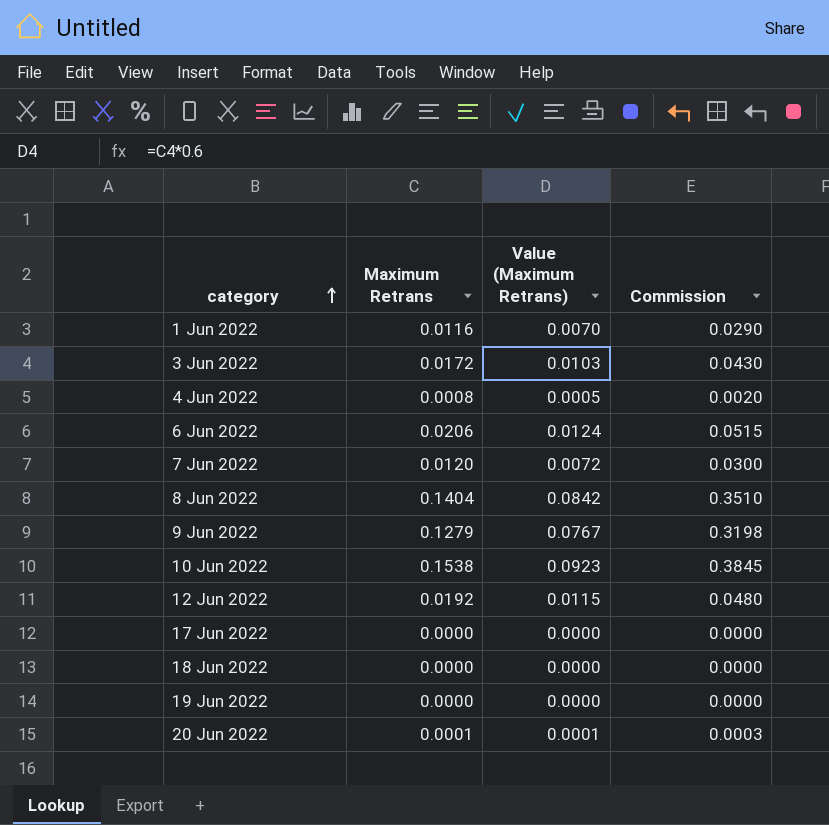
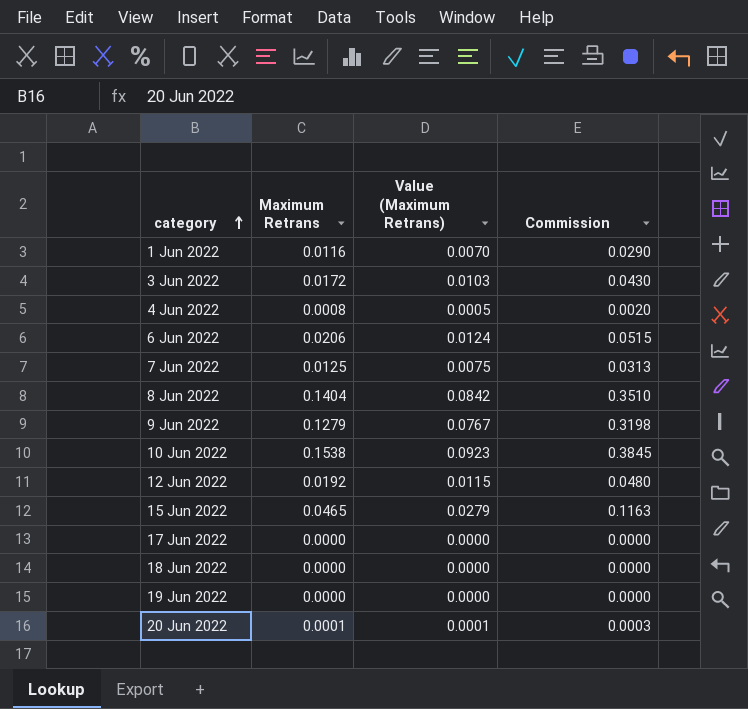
7 Jun 2022 | Maximum Retrans: 0.0120 -> 0.0125
7 Jun 2022 | Value (Maximum Retrans): 0.0072 -> 0.0075
7 Jun 2022 | Commission: 0.0300 -> 0.0313
row 15 Jun 2022: none -> 0.0465 | 0.0279 | 0.1163

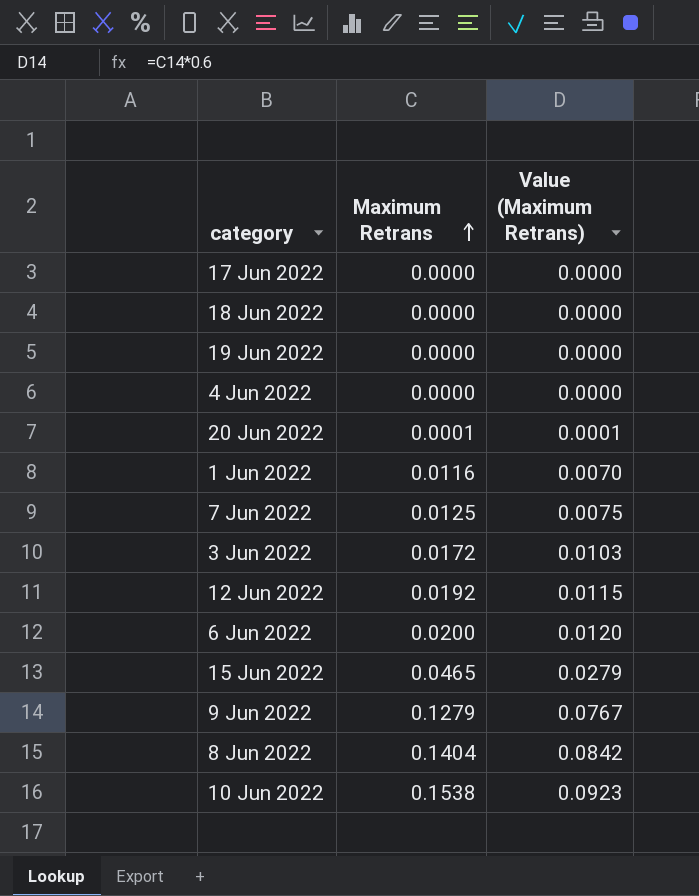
row order: category ascending -> Maximum Retrans ascending
column Commission | formula: [Maximum Retrans] * 2.5 -> none
4 Jun 2022 | Maximum Retrans: 0.0008 -> 0.0000
4 Jun 2022 | Value (Maximum Retrans): 0.0005 -> 0.0000
6 Jun 2022 | Maximum Retrans: 0.0206 -> 0.0200
6 Jun 2022 | Value (Maximum Retrans): 0.0124 -> 0.0120

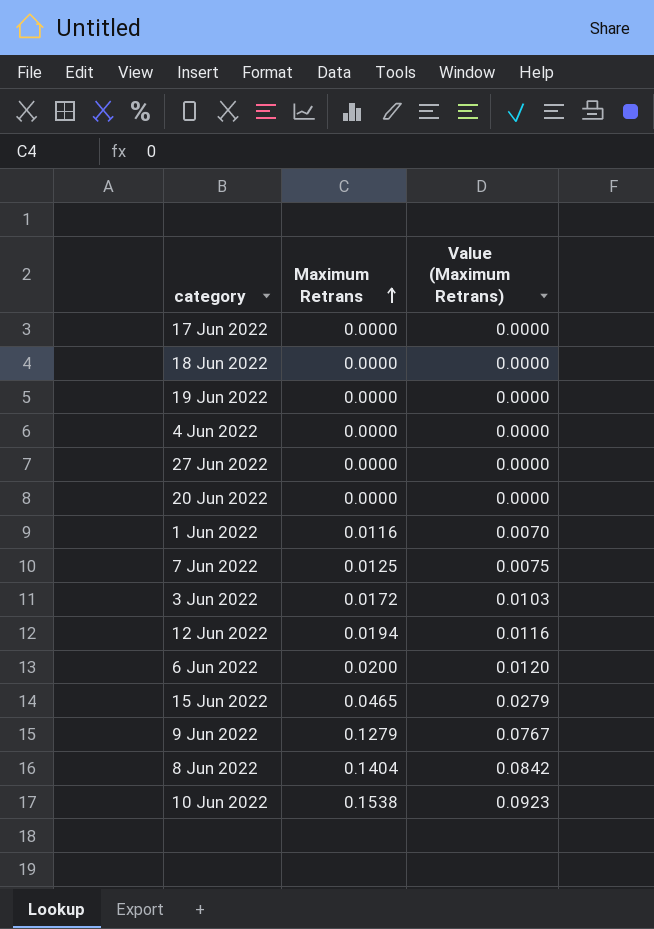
row 27 Jun 2022: none -> 0.0000 | 0.0000
20 Jun 2022 | Maximum Retrans: 0.0001 -> 0.0000
20 Jun 2022 | Value (Maximum Retrans): 0.0001 -> 0.0000
12 Jun 2022 | Maximum Retrans: 0.0192 -> 0.0194
12 Jun 2022 | Value (Maximum Retrans): 0.0115 -> 0.0116

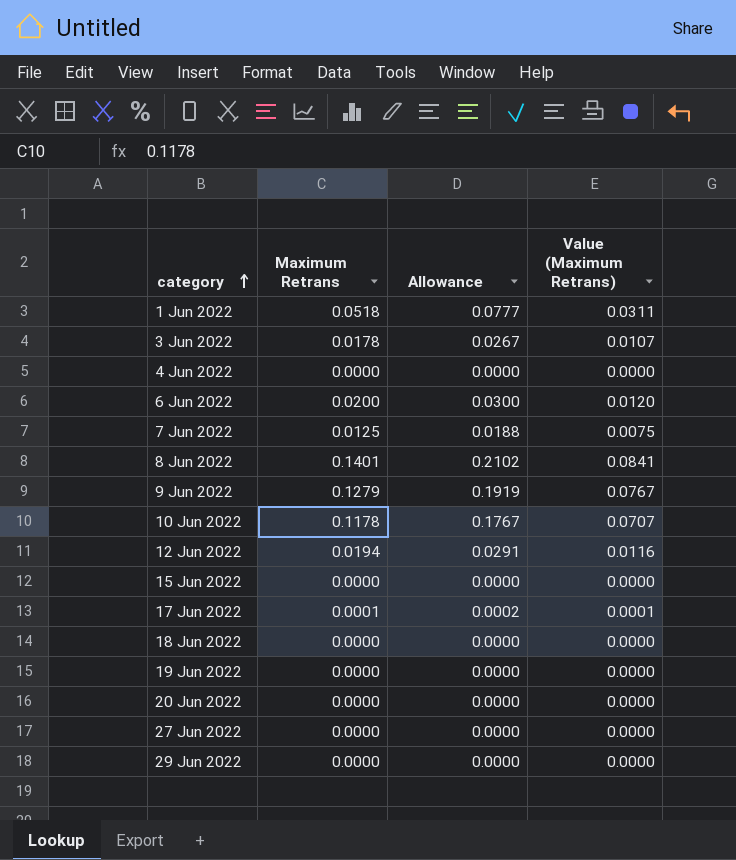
row order: Maximum Retrans ascending -> category ascending
column Allowance | formula: none -> [Maximum Retrans] * 1.5
1 Jun 2022 | Maximum Retrans: 0.0116 -> 0.0518
1 Jun 2022 | Value (Maximum Retrans): 0.0070 -> 0.0311
3 Jun 2022 | Maximum Retrans: 0.0172 -> 0.0178
3 Jun 2022 | Value (Maximum Retrans): 0.0103 -> 0.0107
8 Jun 2022 | Maximum Retrans: 0.1404 -> 0.1401
8 Jun 2022 | Value (Maximum Retrans): 0.0842 -> 0.0841
10 Jun 2022 | Maximum Retrans: 0.1538 -> 0.1178
10 Jun 2022 | Value (Maximum Retrans): 0.0923 -> 0.0707
15 Jun 2022 | Maximum Retrans: 0.0465 -> 0.0000
15 Jun 2022 | Value (Maximum Retrans): 0.0279 -> 0.0000
17 Jun 2022 | Maximum Retrans: 0.0000 -> 0.0001
17 Jun 2022 | Value (Maximum Retrans): 0.0000 -> 0.0001
row 29 Jun 2022: none -> 0.0000 | 0.0000 | 0.0000

